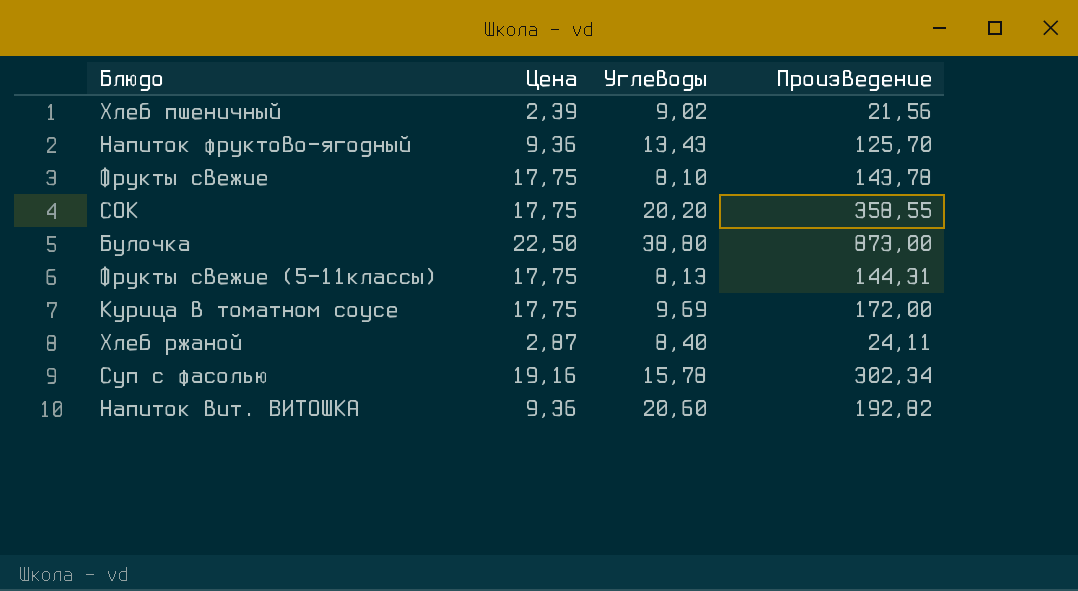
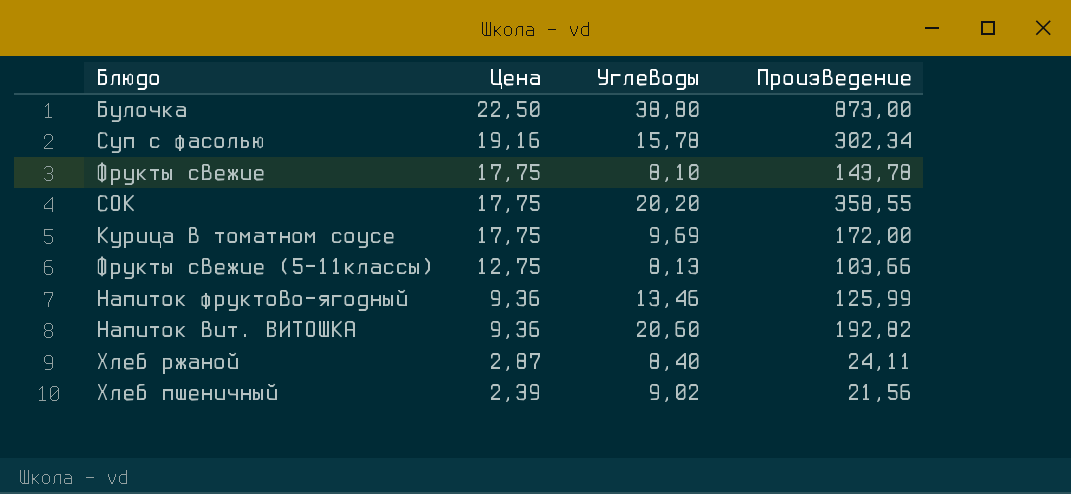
row order: none -> Цена descending
Фрукты свежие (5-11классы) | Цена: 17,75 -> 12,75
Фрукты свежие (5-11классы) | Произведение: 144,31 -> 103,66
Напиток фруктово-ягодный | Углеводы: 13,43 -> 13,46
Напиток фруктово-ягодный | Произведение: 125,70 -> 125,99

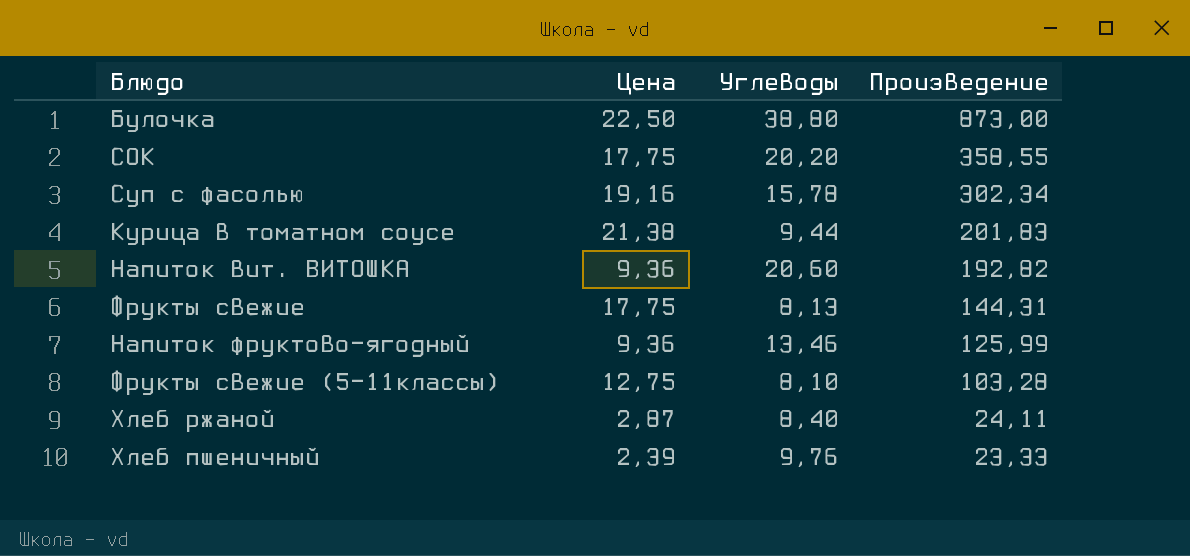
row order: Цена descending -> Произведение descending
Курица в томатном соусе | Цена: 17,75 -> 21,38
Курица в томатном соусе | Углеводы: 9,69 -> 9,44
Курица в томатном соусе | Произведение: 172,00 -> 201,83
Фрукты свежие | Углеводы: 8,10 -> 8,13
Фрукты свежие | Произведение: 143,78 -> 144,31
Фрукты свежие (5-11классы) | Углеводы: 8,13 -> 8,10
Фрукты свежие (5-11классы) | Произведение: 103,66 -> 103,28
Хлеб пшеничный | Углеводы: 9,02 -> 9,76
Хлеб пшеничный | Произведение: 21,56 -> 23,33

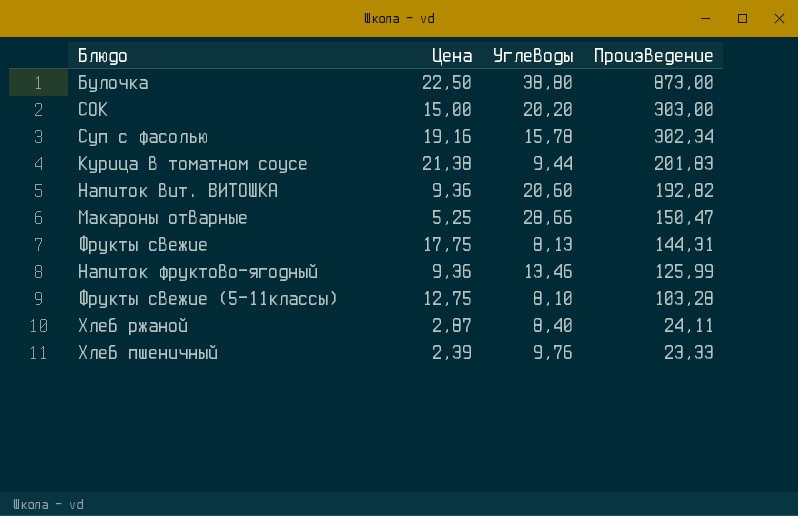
СОК | Цена: 17,75 -> 15,00
СОК | Произведение: 358,55 -> 303,00
row Макароны отварные: none -> 5,25 | 28,66 | 150,47

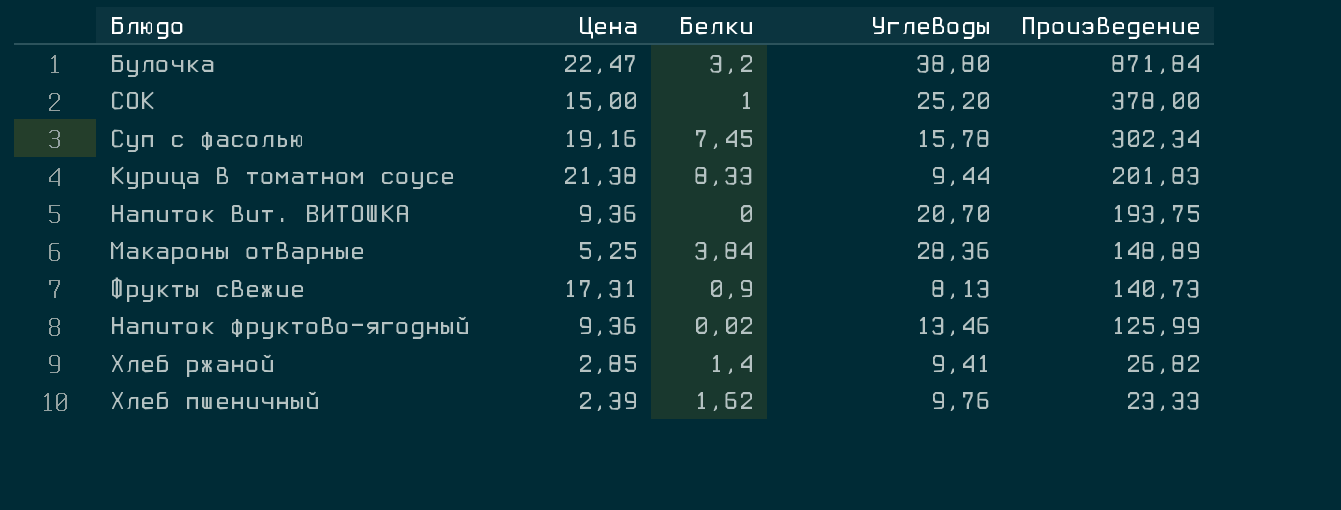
column Белки | position: none -> 3
row Фрукты свежие (5-11классы): 12,75 | 8,10 | 103,28 -> none
Булочка | Цена: 22,50 -> 22,47
Булочка | Произведение: 873,00 -> 871,84
СОК | Углеводы: 20,20 -> 25,20
СОК | Произведение: 303,00 -> 378,00
Напиток вит. ВИТОШКА | Углеводы: 20,60 -> 20,70
Напиток вит. ВИТОШКА | Произведение: 192,82 -> 193,75
Макароны отварные | Углеводы: 28,66 -> 28,36
Макароны отварные | Произведение: 150,47 -> 148,89
Фрукты свежие | Цена: 17,75 -> 17,31
Фрукты свежие | Произведение: 144,31 -> 140,73
Хлеб ржаной | Цена: 2,87 -> 2,85
Хлеб ржаной | Углеводы: 8,40 -> 9,41
Хлеб ржаной | Произведение: 24,11 -> 26,82

